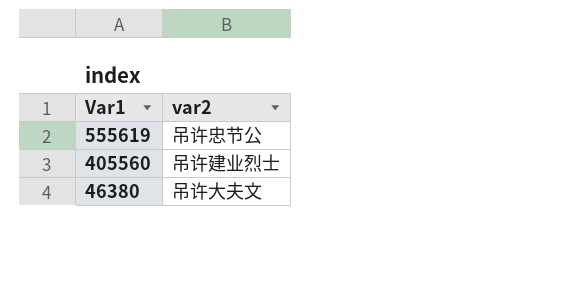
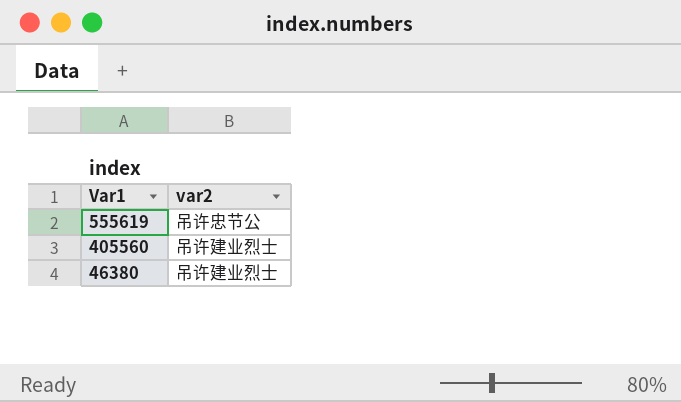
46380 | var2: 吊许大夫文 -> 吊许建业烈士

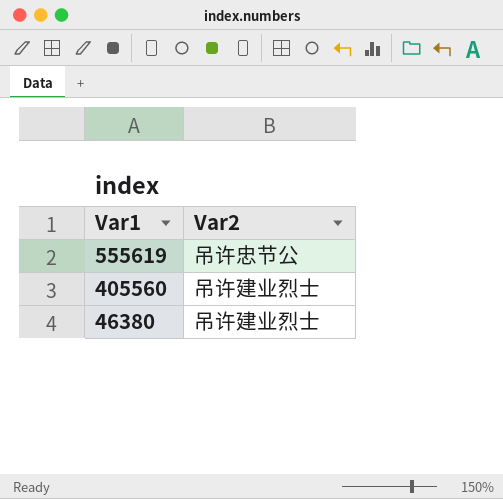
column name: var2 -> Var2

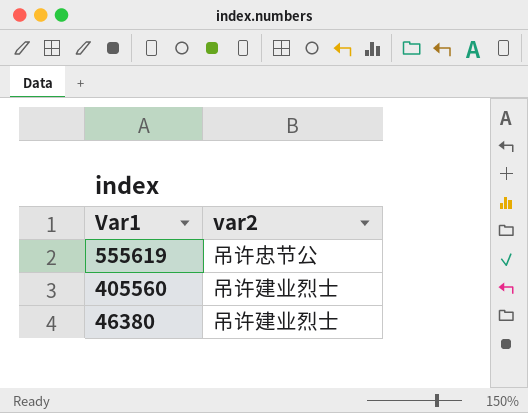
column name: Var2 -> var2

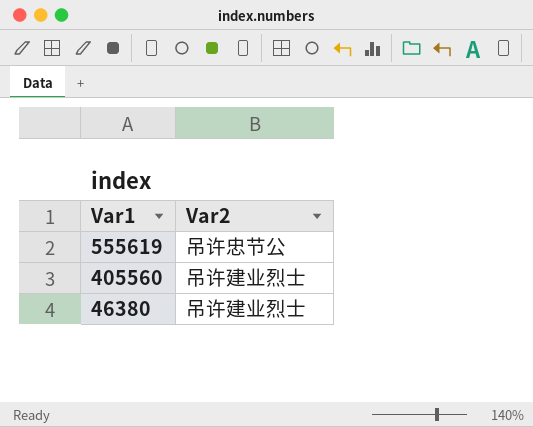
column name: var2 -> Var2

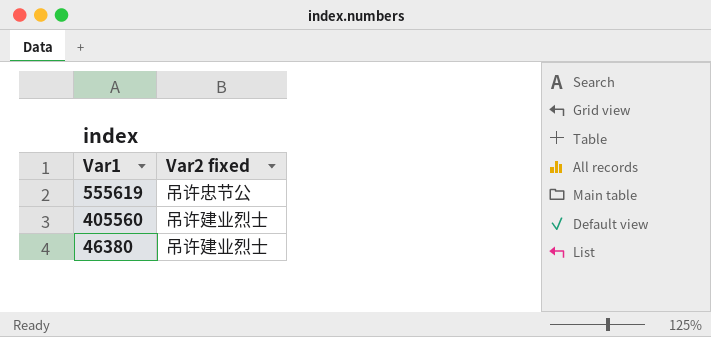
column name: Var2 -> Var2 fixed

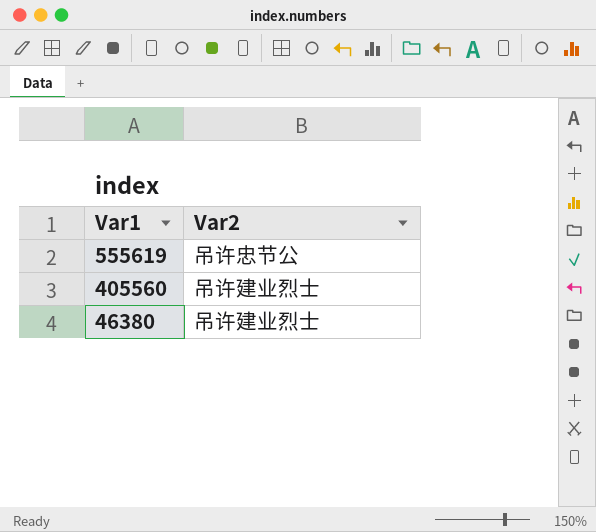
column name: Var2 fixed -> Var2

